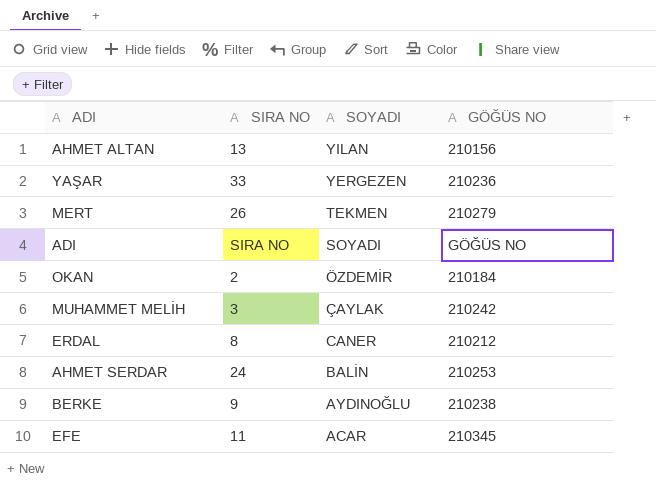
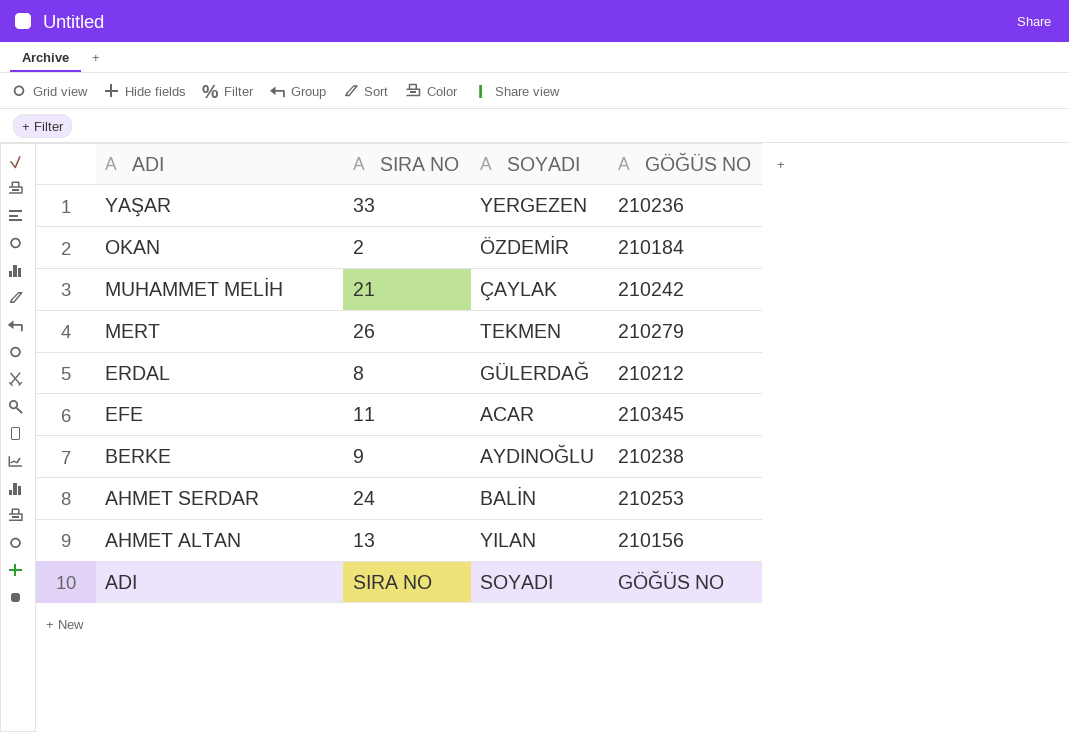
row order: SOYADI descending -> ADI descending
MUHAMMET MELİH | SIRA NO: 3 -> 21
ERDAL | SOYADI: CANER -> GÜLERDAĞ

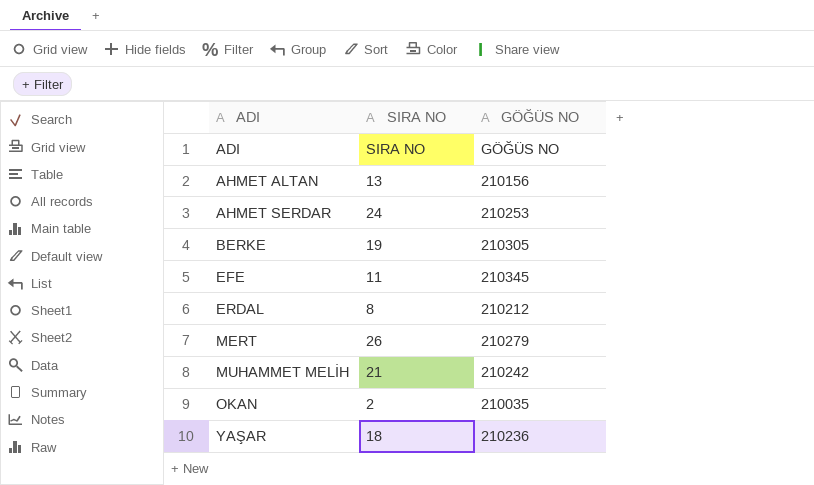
row order: ADI descending -> ADI ascending
column SOYADI | position: 3 -> none
BERKE | SIRA NO: 9 -> 19
BERKE | GÖĞÜS NO: 210238 -> 210305
OKAN | GÖĞÜS NO: 210184 -> 210035
YAŞAR | SIRA NO: 33 -> 18

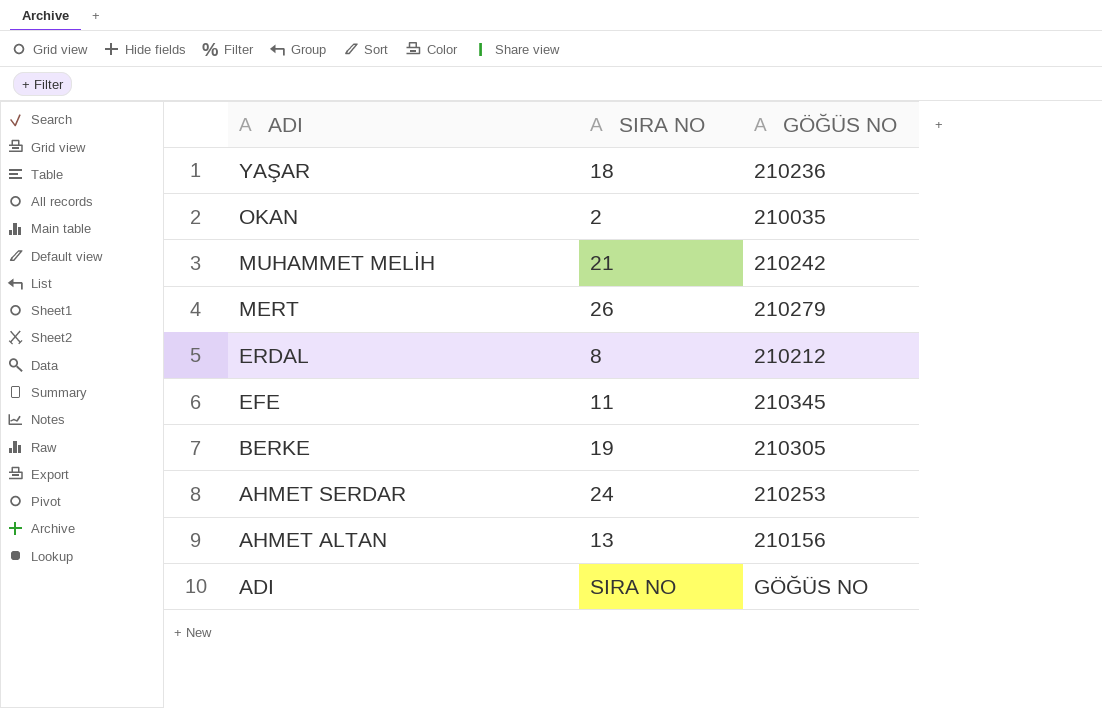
row order: ADI ascending -> ADI descending

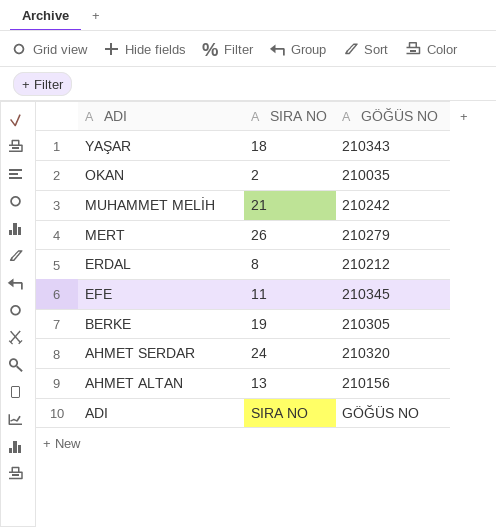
YAŞAR | GÖĞÜS NO: 210236 -> 210343
AHMET SERDAR | GÖĞÜS NO: 210253 -> 210320

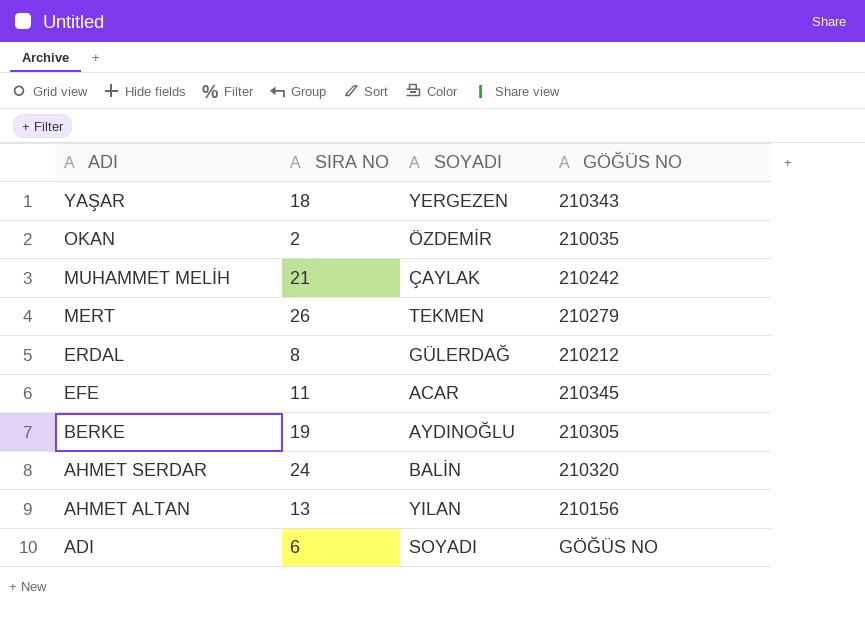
column SOYADI | position: none -> 3
ADI | SIRA NO: SIRA NO -> 6

